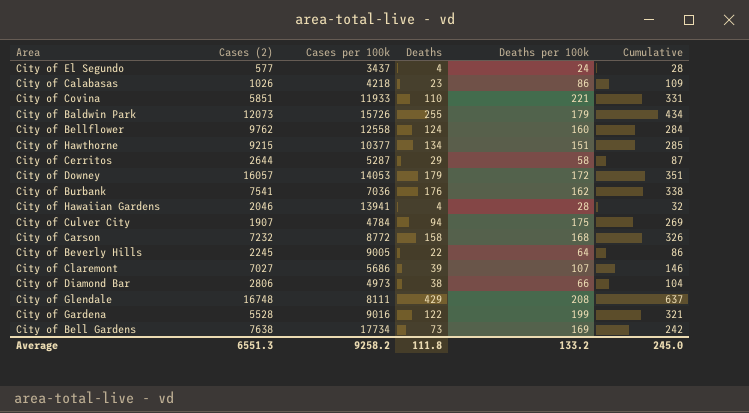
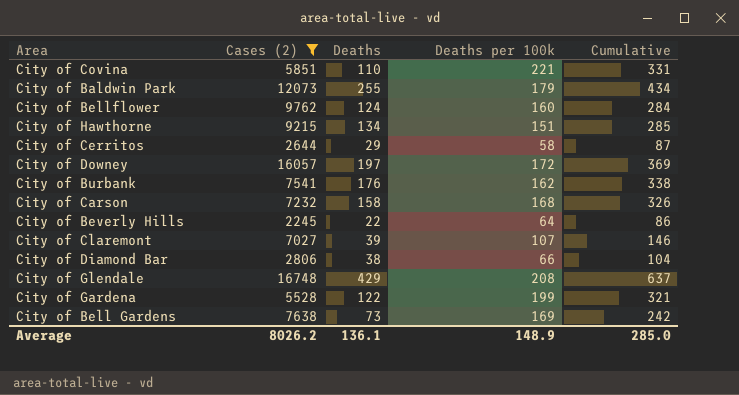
filter: none -> Cases (2) >= 2245
column Cases per 100k | position: 3 -> none
City of Downey | Deaths: 179 -> 197
City of Downey | Cumulative: 351 -> 369
Average | Cases (2): 6551.3 -> 8026.2
Average | Deaths: 111.8 -> 136.1
Average | Deaths per 100k: 133.2 -> 148.9
Average | Cumulative: 245.0 -> 285.0

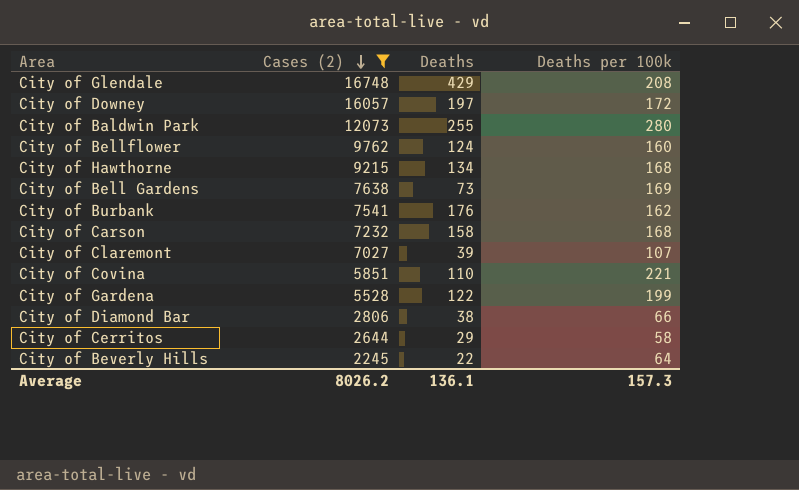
row order: none -> Cases (2) descending
column Cumulative | formula: [Deaths] + [Deaths per 100k] -> none
City of Baldwin Park | Deaths per 100k: 179 -> 280
City of Hawthorne | Deaths per 100k: 151 -> 168
Average | Deaths per 100k: 148.9 -> 157.3

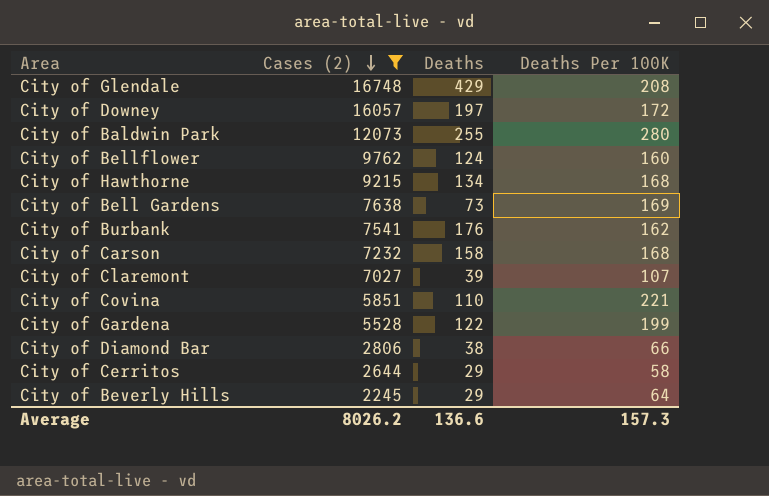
column name: Deaths per 100k -> Deaths Per 100K
City of Beverly Hills | Deaths: 22 -> 29
Average | Deaths: 136.1 -> 136.6

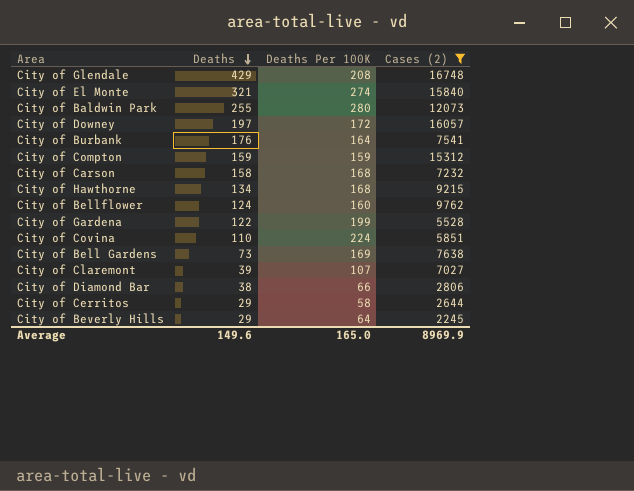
row order: Cases (2) descending -> Deaths descending
column Cases (2) | position: 2 -> 4
row City of El Monte: none -> 321 | 274 | 15840
City of Burbank | Deaths Per 100K: 162 -> 164
row City of Compton: none -> 159 | 159 | 15312
City of Covina | Deaths Per 100K: 221 -> 224
Average | Deaths: 136.6 -> 149.6
Average | Deaths Per 100K: 157.3 -> 165.0
Average | Cases (2): 8026.2 -> 8969.9

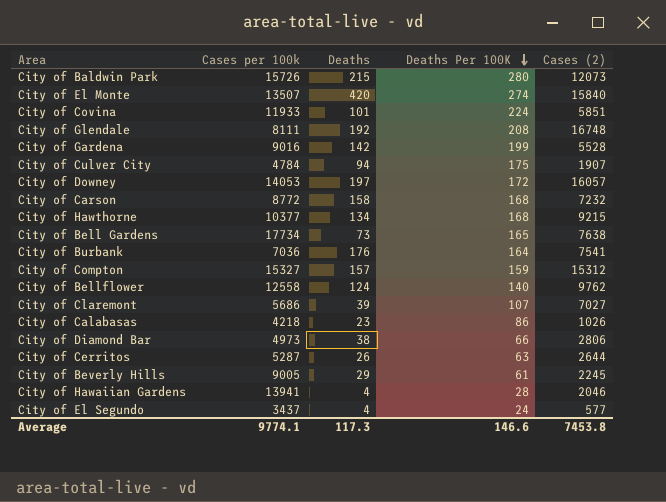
filter: Cases (2) >= 2245 -> none
row order: Deaths descending -> Deaths Per 100K descending
column Cases per 100k | position: none -> 2
City of Baldwin Park | Deaths: 255 -> 215
City of El Monte | Deaths: 321 -> 420
City of Covina | Deaths: 110 -> 101
City of Glendale | Deaths: 429 -> 192
City of Gardena | Deaths: 122 -> 142
City of Bell Gardens | Deaths Per 100K: 169 -> 165
City of Compton | Deaths: 159 -> 157
City of Bellflower | Deaths Per 100K: 160 -> 140
City of Cerritos | Deaths: 29 -> 26
City of Cerritos | Deaths Per 100K: 58 -> 63
City of Beverly Hills | Deaths Per 100K: 64 -> 61
Average | Deaths: 149.6 -> 117.3
Average | Deaths Per 100K: 165.0 -> 146.6
Average | Cases (2): 8969.9 -> 7453.8

